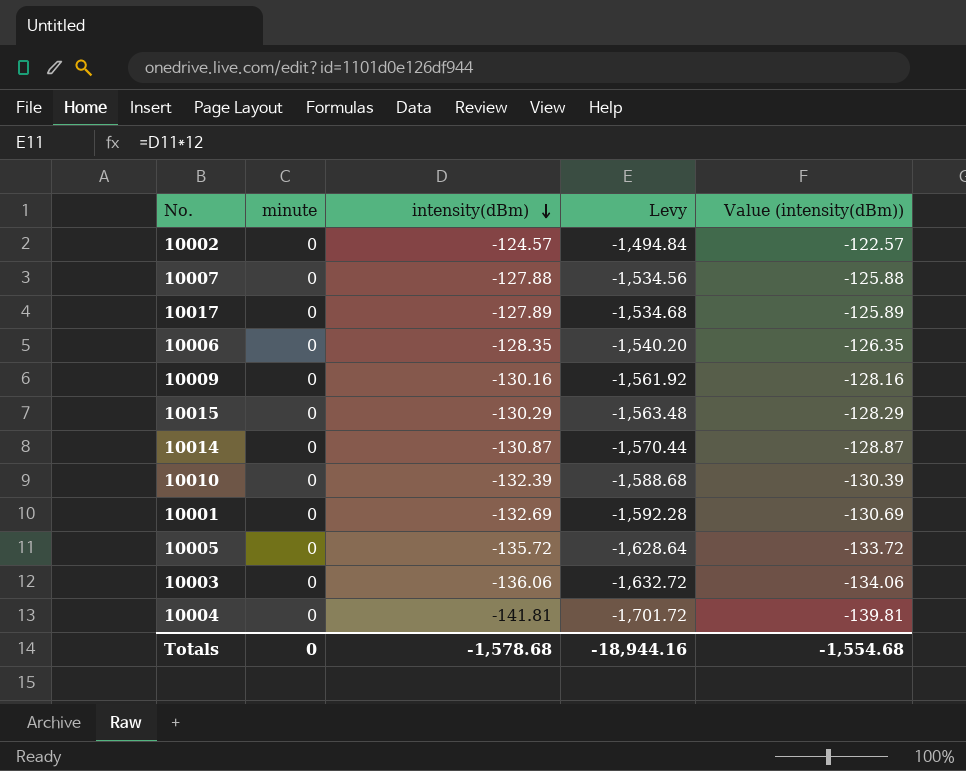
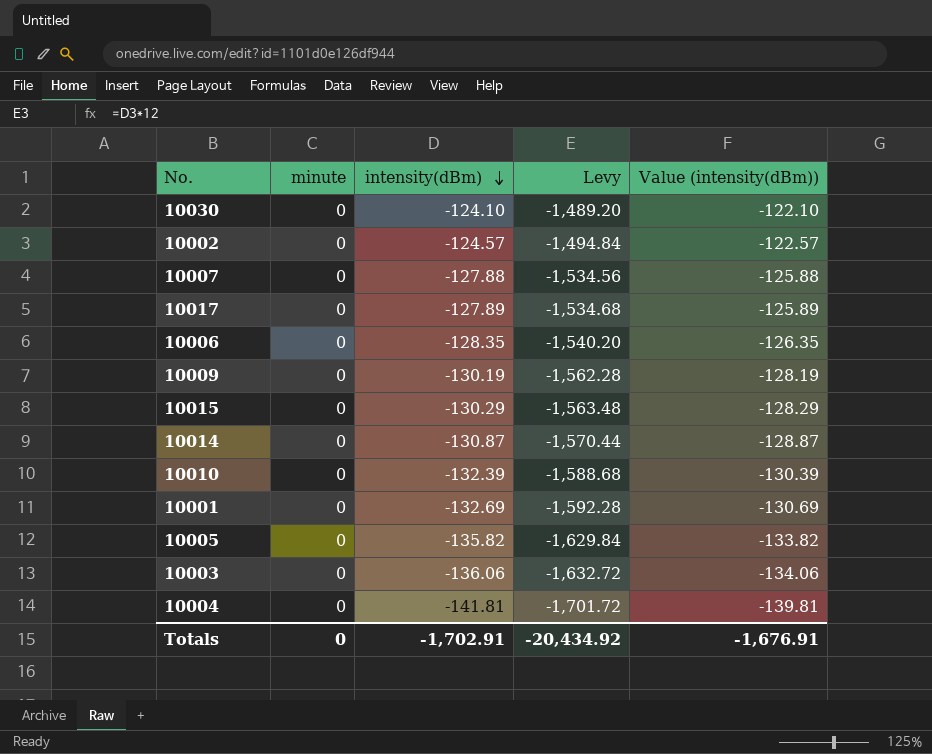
row 10030: none -> 0 | -124.10 | -1,489.20 | -122.10
10009 | intensity(dBm): -130.16 -> -130.19
10009 | Levy: -1,561.92 -> -1,562.28
10009 | Value (intensity(dBm)): -128.16 -> -128.19
10005 | intensity(dBm): -135.72 -> -135.82
10005 | Levy: -1,628.64 -> -1,629.84
10005 | Value (intensity(dBm)): -133.72 -> -133.82
Totals | intensity(dBm): -1,578.68 -> -1,702.91
Totals | Levy: -18,944.16 -> -20,434.92
Totals | Value (intensity(dBm)): -1,554.68 -> -1,676.91

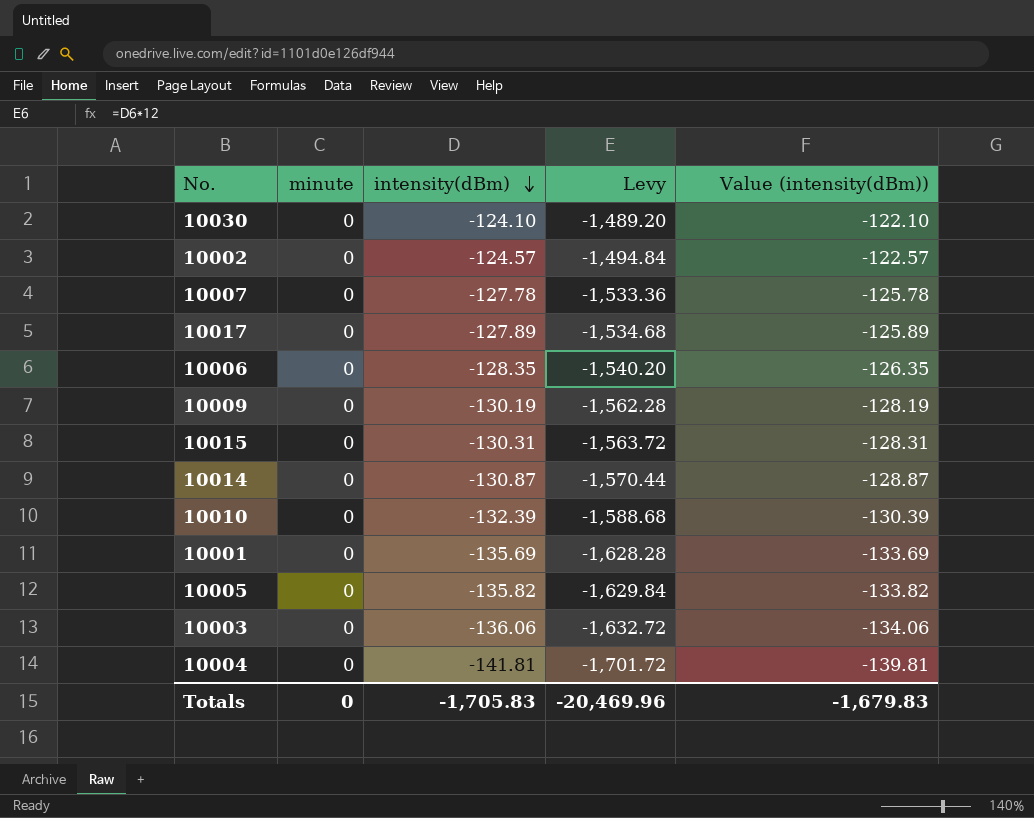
10007 | intensity(dBm): -127.88 -> -127.78
10007 | Levy: -1,534.56 -> -1,533.36
10007 | Value (intensity(dBm)): -125.88 -> -125.78
10015 | intensity(dBm): -130.29 -> -130.31
10015 | Levy: -1,563.48 -> -1,563.72
10015 | Value (intensity(dBm)): -128.29 -> -128.31
10001 | intensity(dBm): -132.69 -> -135.69
10001 | Levy: -1,592.28 -> -1,628.28
10001 | Value (intensity(dBm)): -130.69 -> -133.69
Totals | intensity(dBm): -1,702.91 -> -1,705.83
Totals | Levy: -20,434.92 -> -20,469.96
Totals | Value (intensity(dBm)): -1,676.91 -> -1,679.83

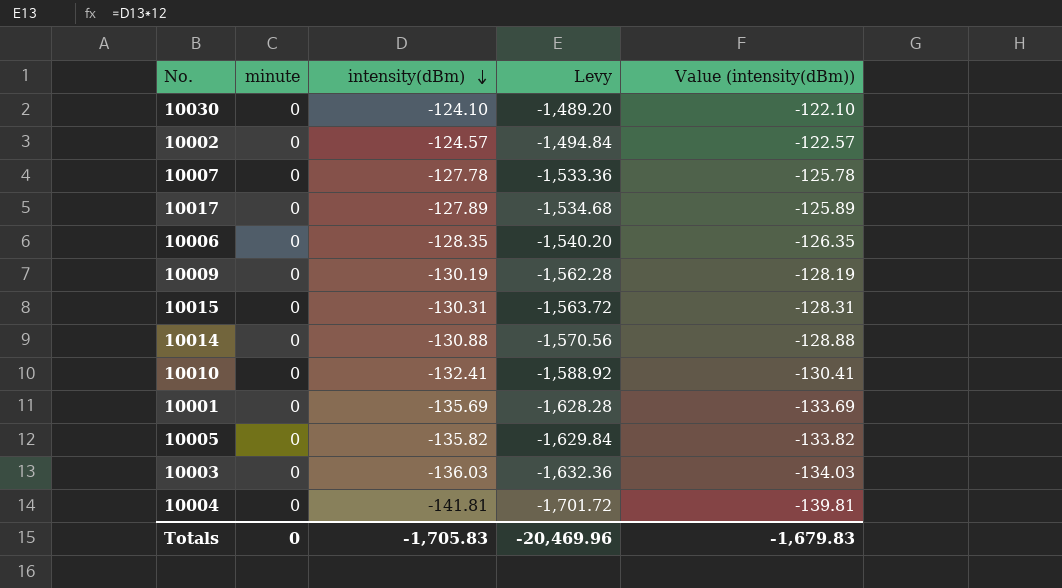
10014 | intensity(dBm): -130.87 -> -130.88
10014 | Levy: -1,570.44 -> -1,570.56
10014 | Value (intensity(dBm)): -128.87 -> -128.88
10010 | intensity(dBm): -132.39 -> -132.41
10010 | Levy: -1,588.68 -> -1,588.92
10010 | Value (intensity(dBm)): -130.39 -> -130.41
10003 | intensity(dBm): -136.06 -> -136.03
10003 | Levy: -1,632.72 -> -1,632.36
10003 | Value (intensity(dBm)): -134.06 -> -134.03

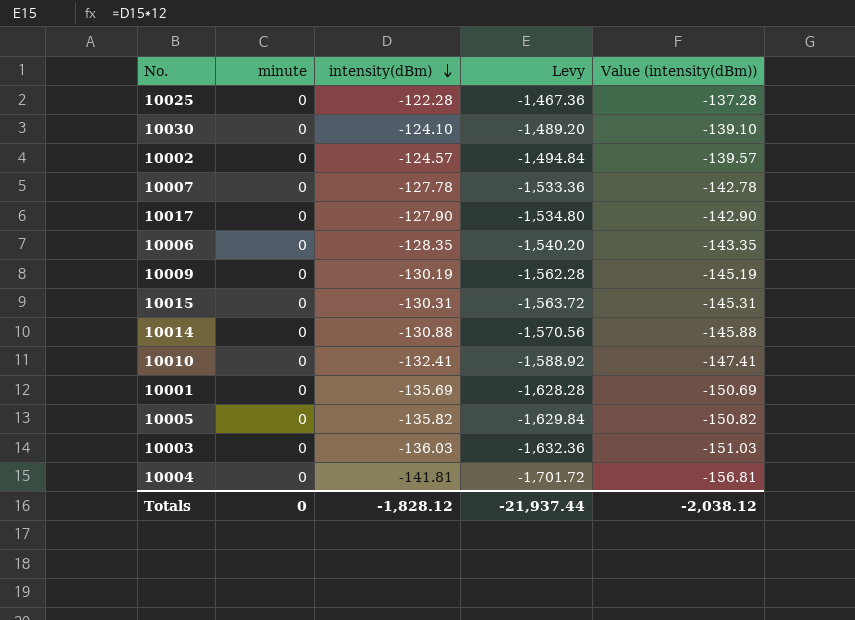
column Value (intensity(dBm)) | formula: [intensity(dBm)] + 2 -> [intensity(dBm)] - 15
row 10025: none -> 0 | -122.28 | -1,467.36 | -137.28
10017 | intensity(dBm): -127.89 -> -127.90
10017 | Levy: -1,534.68 -> -1,534.80
Totals | intensity(dBm): -1,705.83 -> -1,828.12
Totals | Levy: -20,469.96 -> -21,937.44
Totals | Value (intensity(dBm)): -1,679.83 -> -2,038.12

